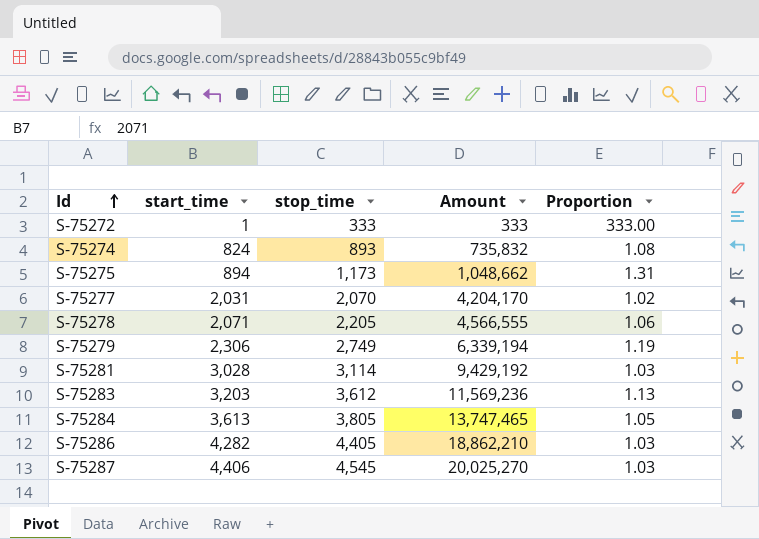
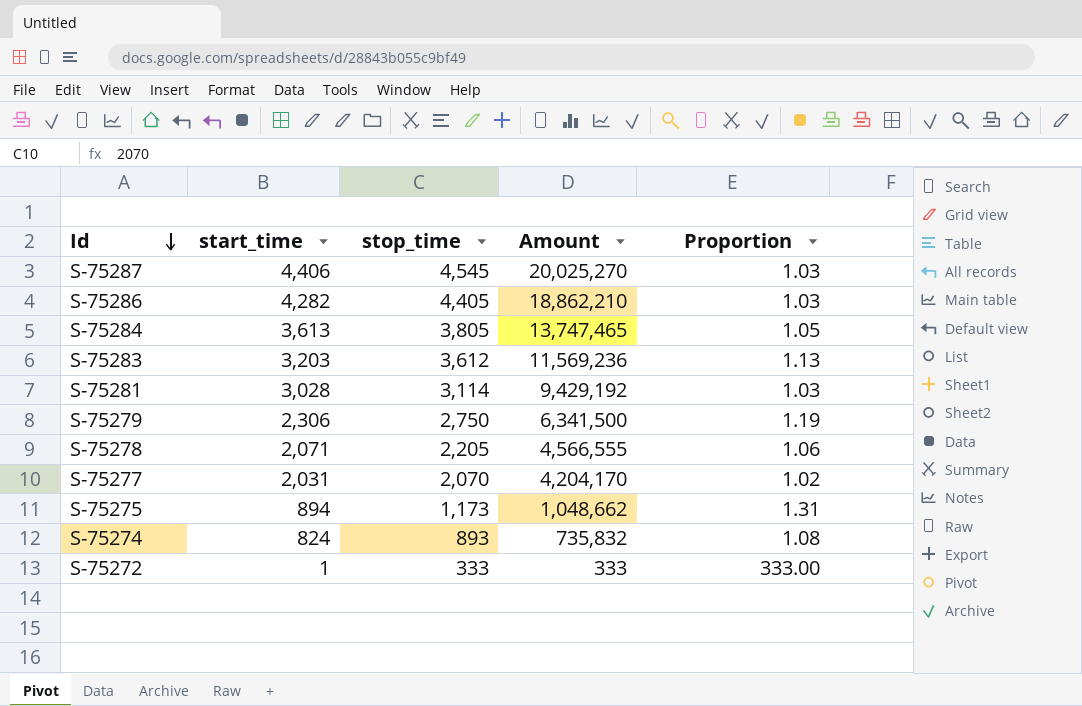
row order: Id ascending -> Id descending
S-75279 | stop_time: 2,749 -> 2,750
S-75279 | Amount: 6,339,194 -> 6,341,500

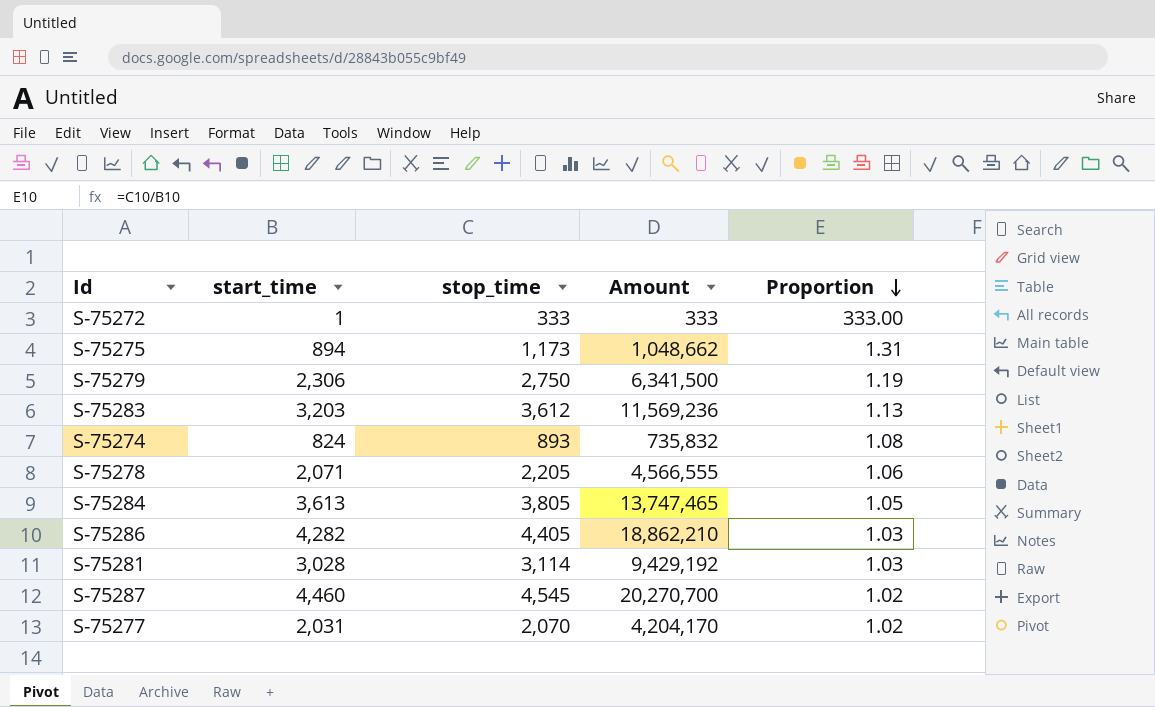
row order: Id descending -> Proportion descending
S-75287 | start_time: 4,406 -> 4,460
S-75287 | Amount: 20,025,270 -> 20,270,700
S-75287 | Proportion: 1.03 -> 1.02

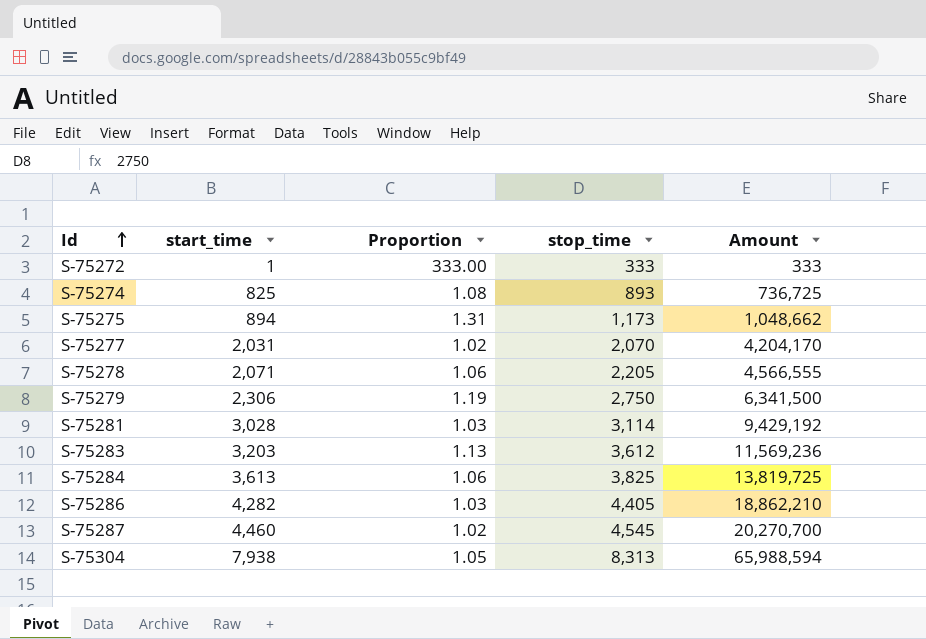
row order: Proportion descending -> Id ascending
column Proportion | position: 5 -> 3
S-75274 | start_time: 824 -> 825
S-75274 | Amount: 735,832 -> 736,725
S-75284 | Proportion: 1.05 -> 1.06
S-75284 | stop_time: 3,805 -> 3,825
S-75284 | Amount: 13,747,465 -> 13,819,725
row S-75304: none -> 7,938 | 1.05 | 8,313 | 65,988,594

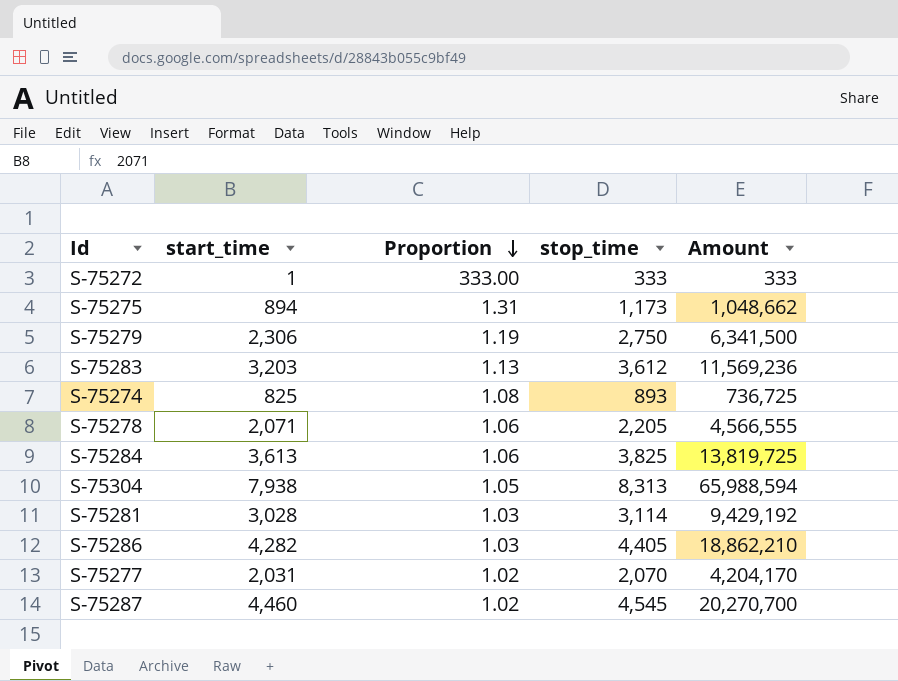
row order: Id ascending -> Proportion descending

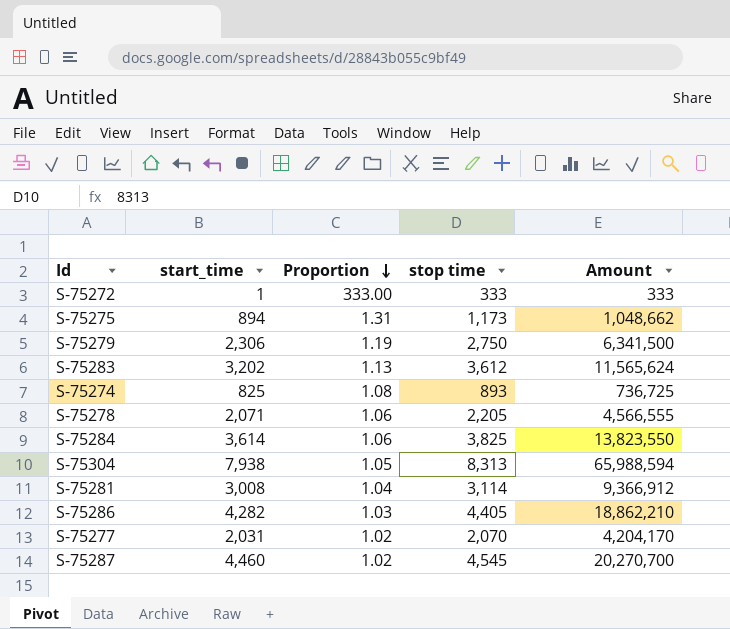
column name: stop_time -> stop time
S-75283 | start_time: 3,203 -> 3,202
S-75283 | Amount: 11,569,236 -> 11,565,624
S-75284 | start_time: 3,613 -> 3,614
S-75284 | Amount: 13,819,725 -> 13,823,550
S-75281 | start_time: 3,028 -> 3,008
S-75281 | Proportion: 1.03 -> 1.04
S-75281 | Amount: 9,429,192 -> 9,366,912

